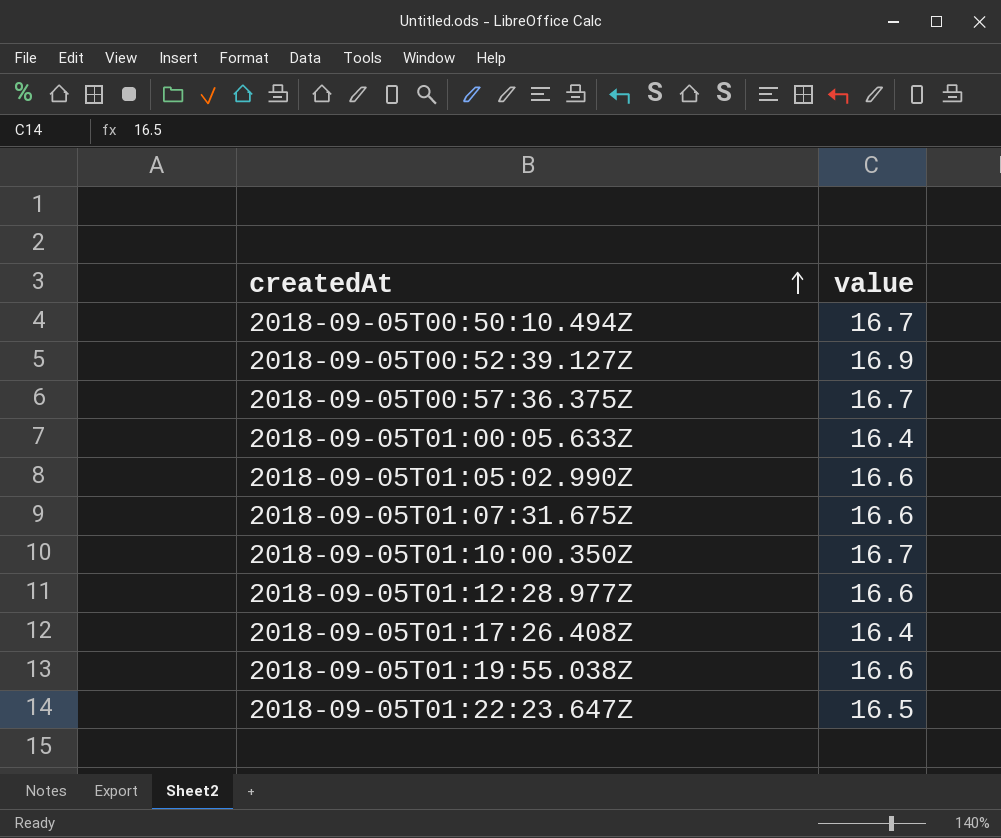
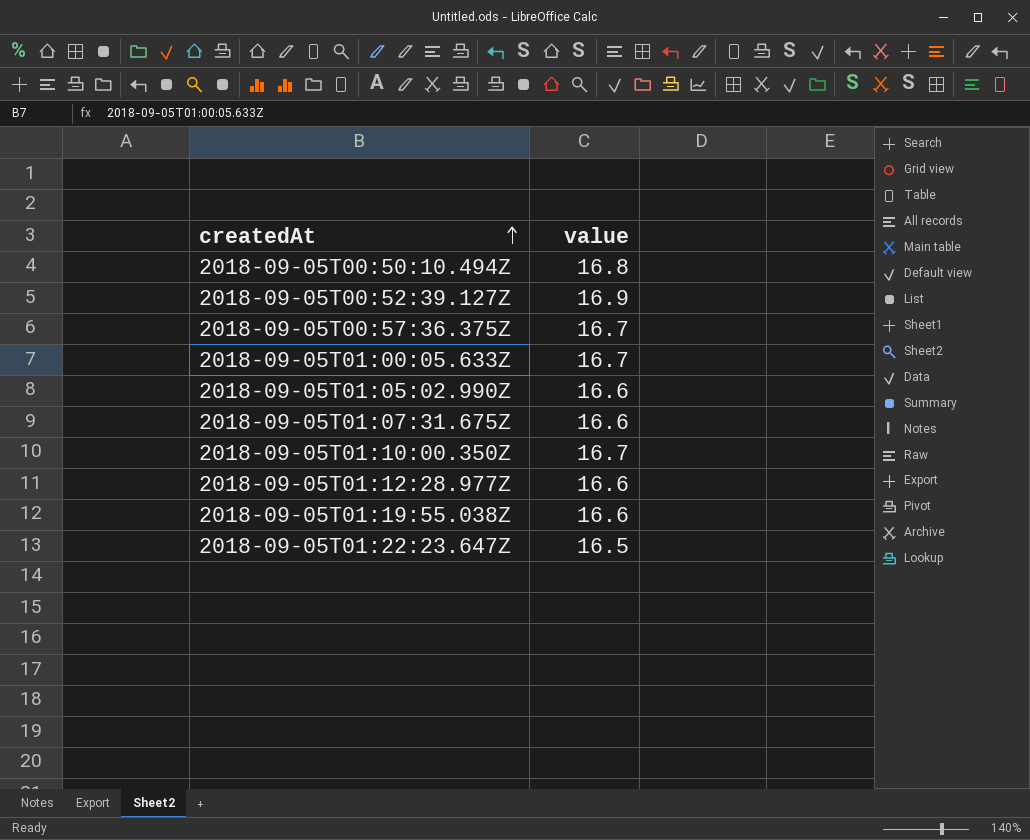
row 2018-09-05T01:17:26.408Z: 16.4 -> none
2018-09-05T00:50:10.494Z | value: 16.7 -> 16.8
2018-09-05T01:00:05.633Z | value: 16.4 -> 16.7

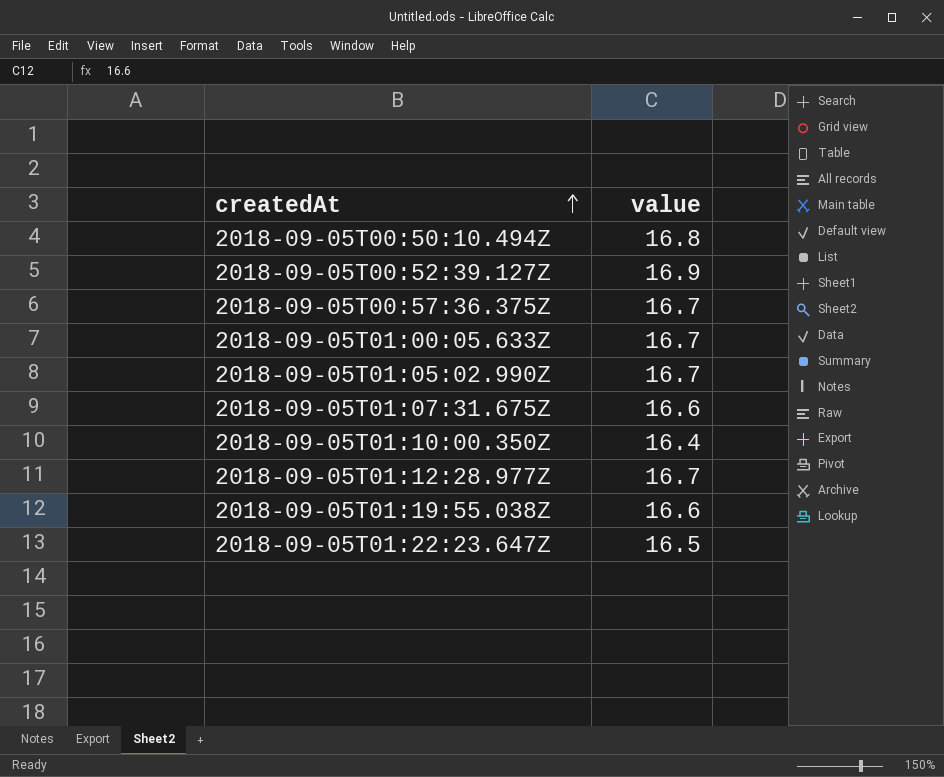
2018-09-05T01:05:02.990Z | value: 16.6 -> 16.7
2018-09-05T01:10:00.350Z | value: 16.7 -> 16.4
2018-09-05T01:12:28.977Z | value: 16.6 -> 16.7

